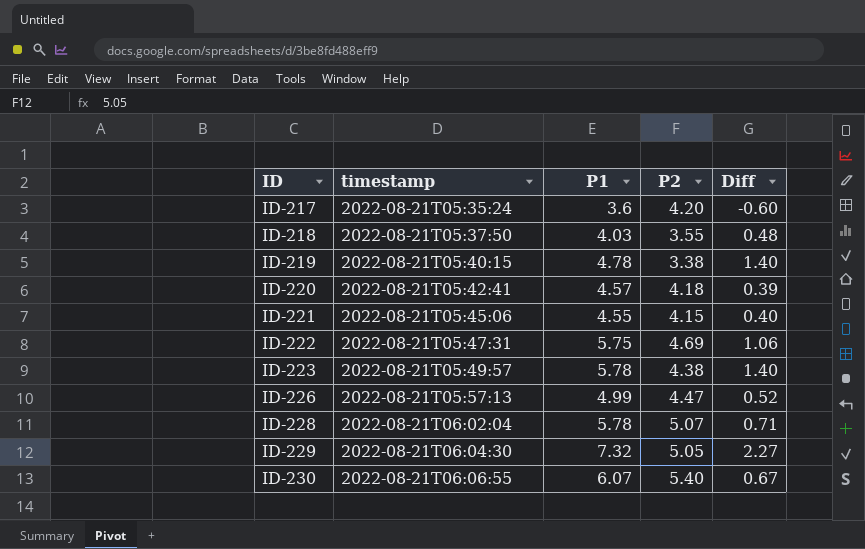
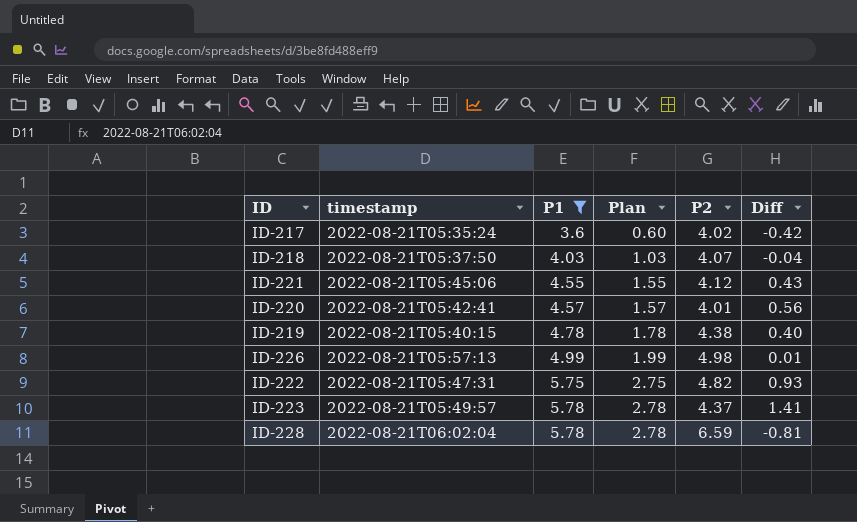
filter: none -> P1 <= 5.78
row order: ID ascending -> P1 ascending
column Plan | formula: none -> [P1] - 3
ID-217 | P2: 4.20 -> 4.02
ID-217 | Diff: -0.60 -> -0.42
ID-218 | P2: 3.55 -> 4.07
ID-218 | Diff: 0.48 -> -0.04
ID-221 | P2: 4.15 -> 4.12
ID-221 | Diff: 0.40 -> 0.43
ID-220 | P2: 4.18 -> 4.01
ID-220 | Diff: 0.39 -> 0.56
ID-219 | P2: 3.38 -> 4.38
ID-219 | Diff: 1.40 -> 0.40
ID-226 | P2: 4.47 -> 4.98
ID-226 | Diff: 0.52 -> 0.01
ID-222 | P2: 4.69 -> 4.82
ID-222 | Diff: 1.06 -> 0.93
ID-223 | P2: 4.38 -> 4.37
ID-223 | Diff: 1.40 -> 1.41
ID-228 | P2: 5.07 -> 6.59
ID-228 | Diff: 0.71 -> -0.81

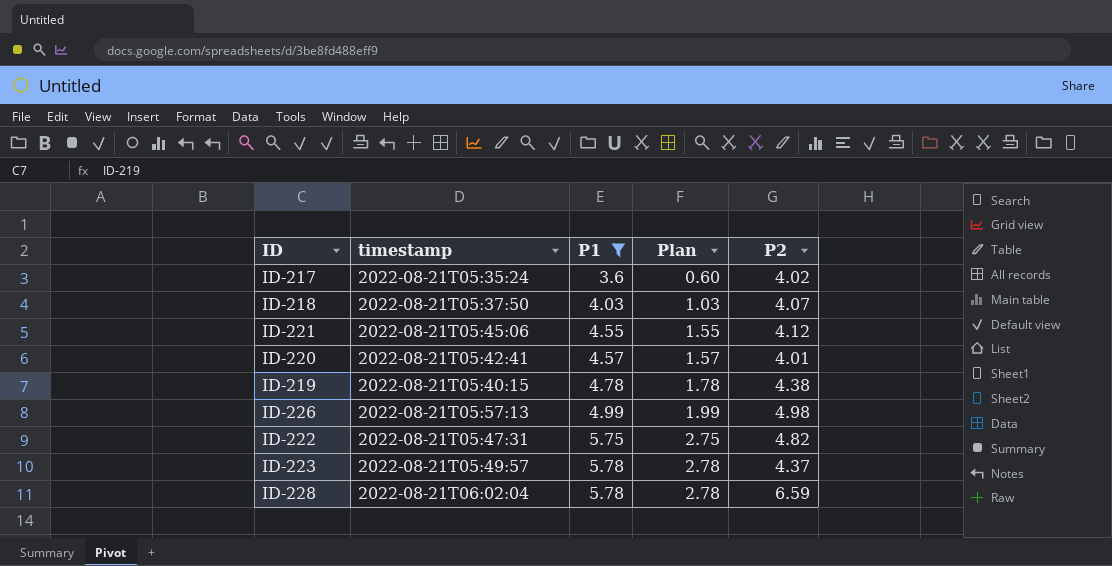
column Diff | formula: [P1] - [P2] -> none

